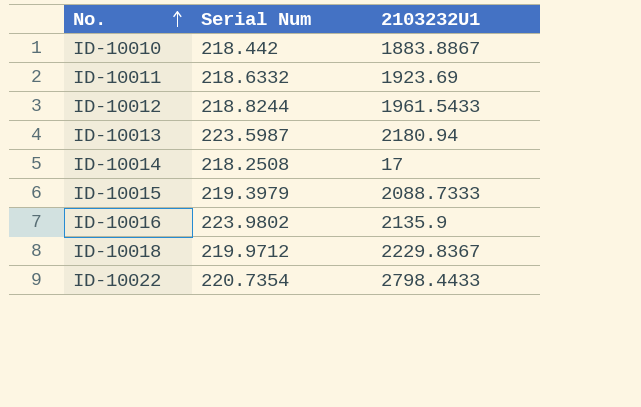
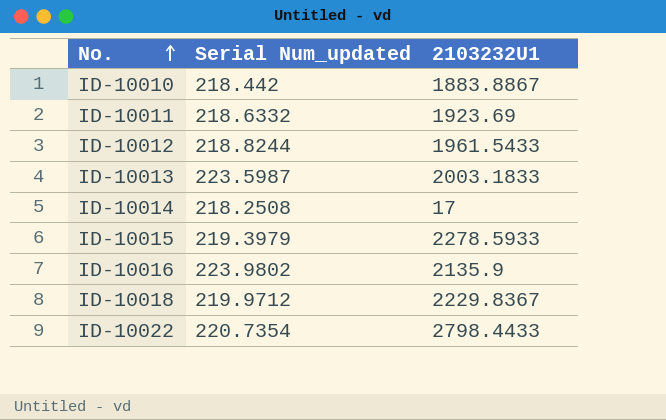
column name: Serial Num -> Serial Num_updated
ID-10013 | 2103232U1: 2180.94 -> 2003.1833
ID-10015 | 2103232U1: 2088.7333 -> 2278.5933

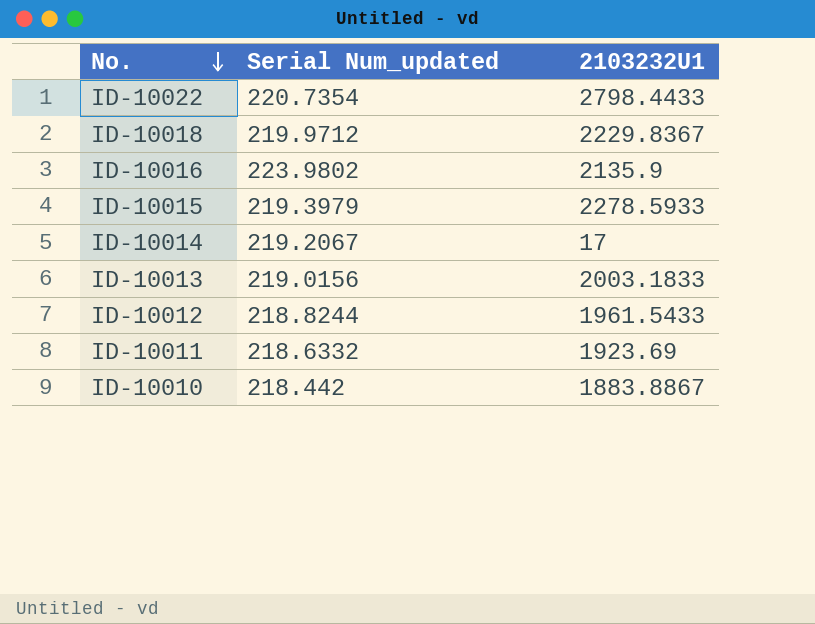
row order: No. ascending -> No. descending
ID-10014 | Serial Num_updated: 218.2508 -> 219.2067
ID-10013 | Serial Num_updated: 223.5987 -> 219.0156

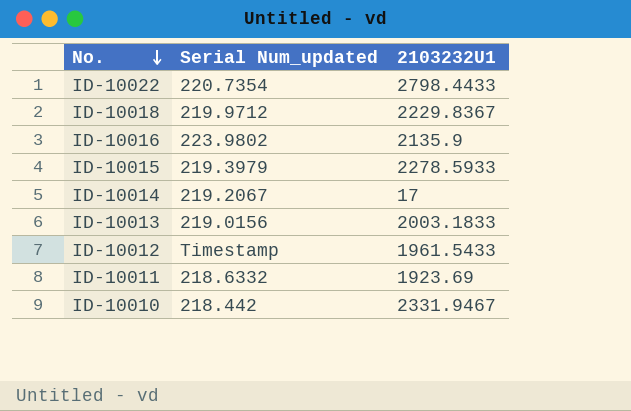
ID-10012 | Serial Num_updated: 218.8244 -> Timestamp
ID-10010 | 2103232U1: 1883.8867 -> 2331.9467

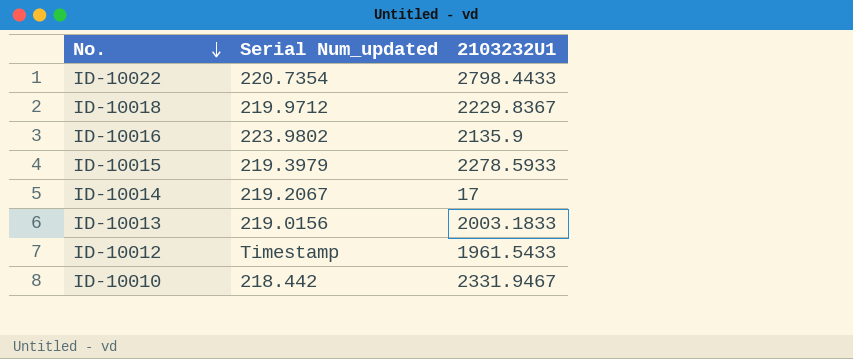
row ID-10011: 218.6332 | 1923.69 -> none

